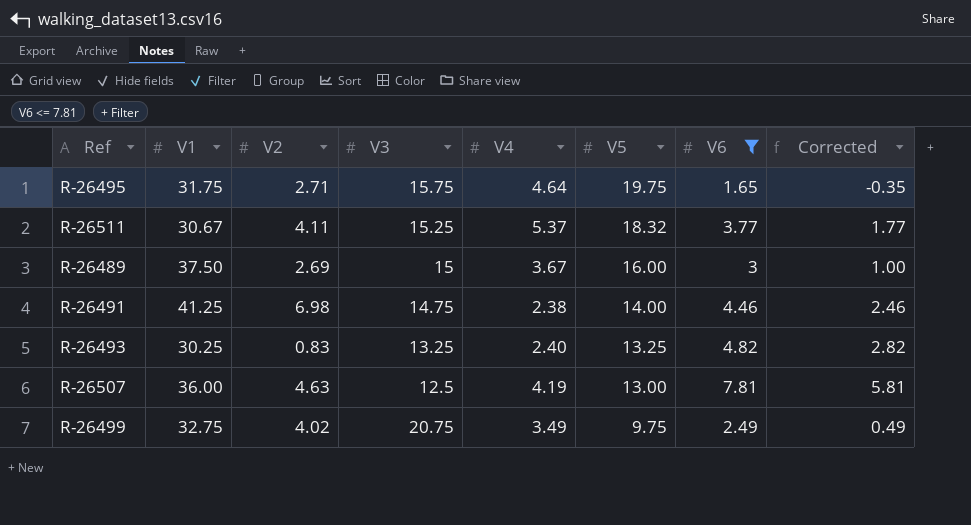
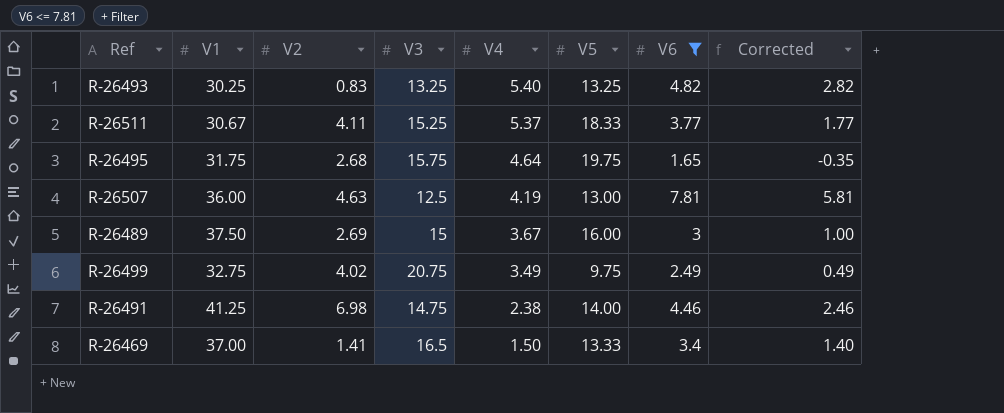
row order: V5 descending -> V4 descending
R-26493 | V4: 2.40 -> 5.40
R-26511 | V5: 18.32 -> 18.33
R-26495 | V2: 2.71 -> 2.68
row R-26469: none -> 37.00 | 1.41 | 16.5 | 1.50 | 13.33 | 3.4 | 1.40

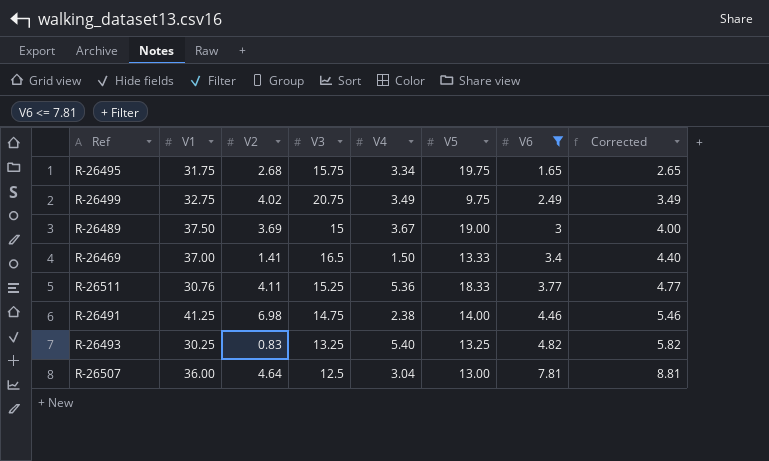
row order: V4 descending -> V6 ascending
column Corrected | formula: [V6] - 2 -> [V6] + 1
R-26495 | V4: 4.64 -> 3.34
R-26489 | V2: 2.69 -> 3.69
R-26489 | V5: 16.00 -> 19.00
R-26511 | V1: 30.67 -> 30.76
R-26511 | V4: 5.37 -> 5.36
R-26507 | V2: 4.63 -> 4.64
R-26507 | V4: 4.19 -> 3.04

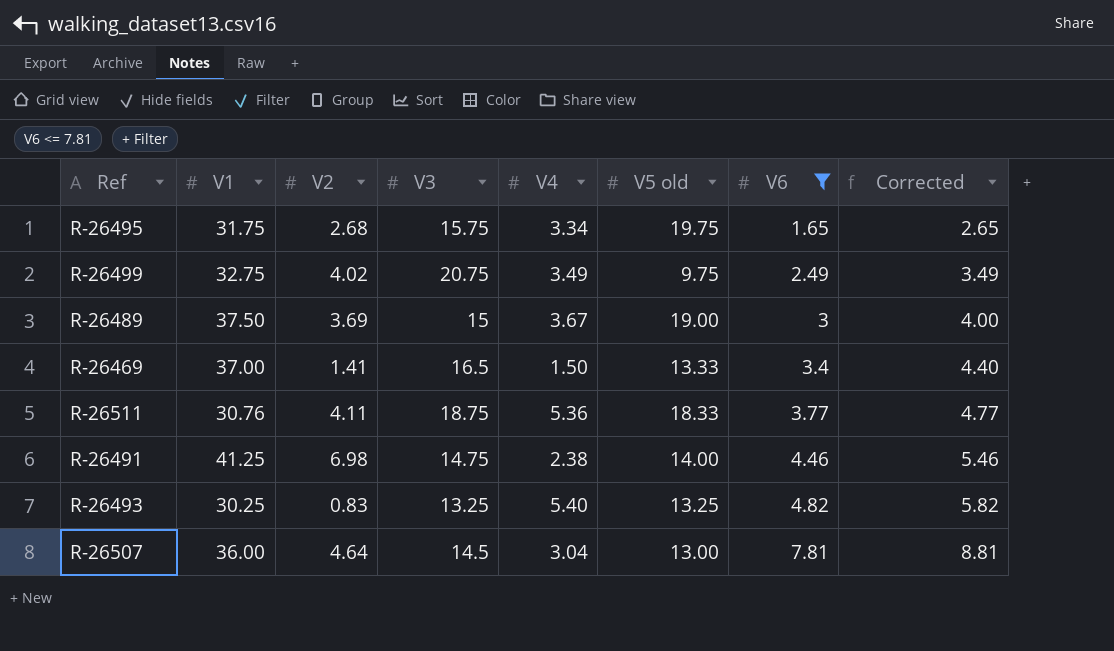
column name: V5 -> V5 old
R-26511 | V3: 15.25 -> 18.75
R-26507 | V3: 12.5 -> 14.5

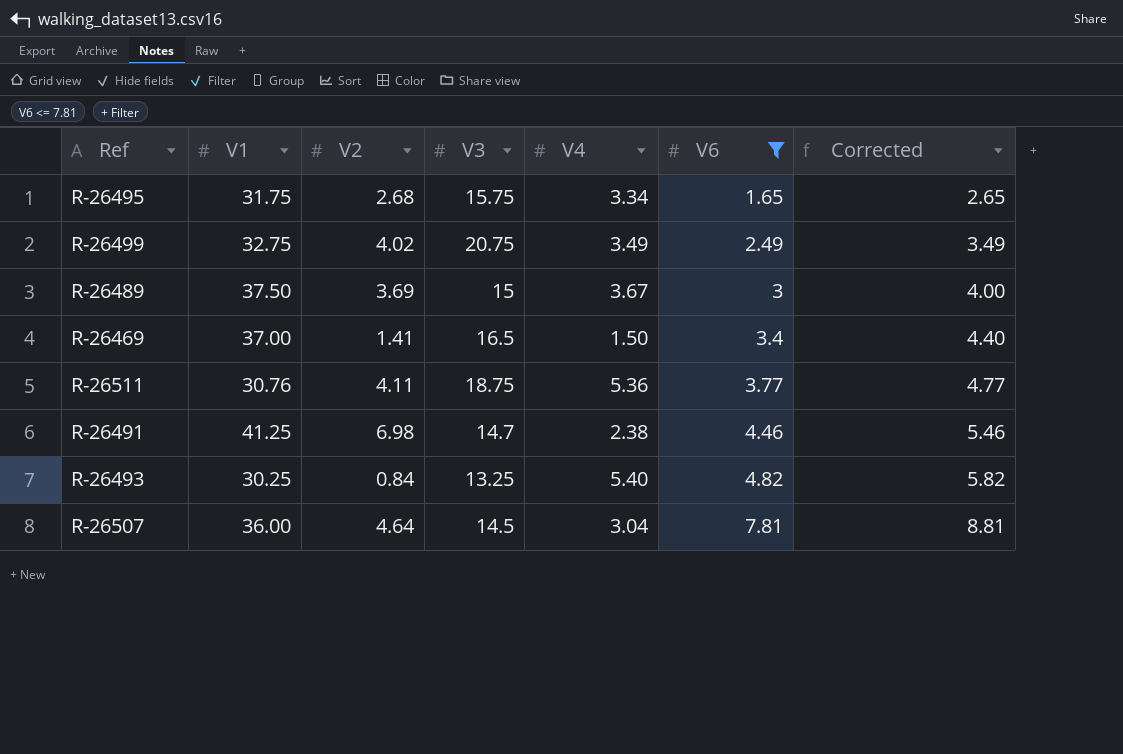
column V5 old | position: 6 -> none
R-26491 | V3: 14.75 -> 14.7
R-26493 | V2: 0.83 -> 0.84

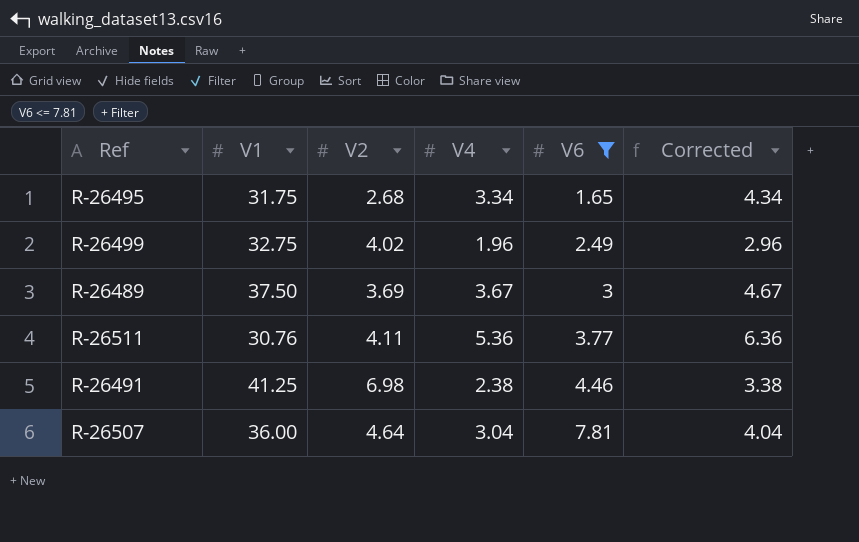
column V3 | position: 4 -> none
column Corrected | formula: [V6] + 1 -> [V4] + 1
row R-26469: 37.00 | 1.41 | 16.5 | 1.50 | 3.4 | 4.40 -> none
row R-26493: 30.25 | 0.84 | 13.25 | 5.40 | 4.82 | 5.82 -> none
R-26499 | V4: 3.49 -> 1.96

